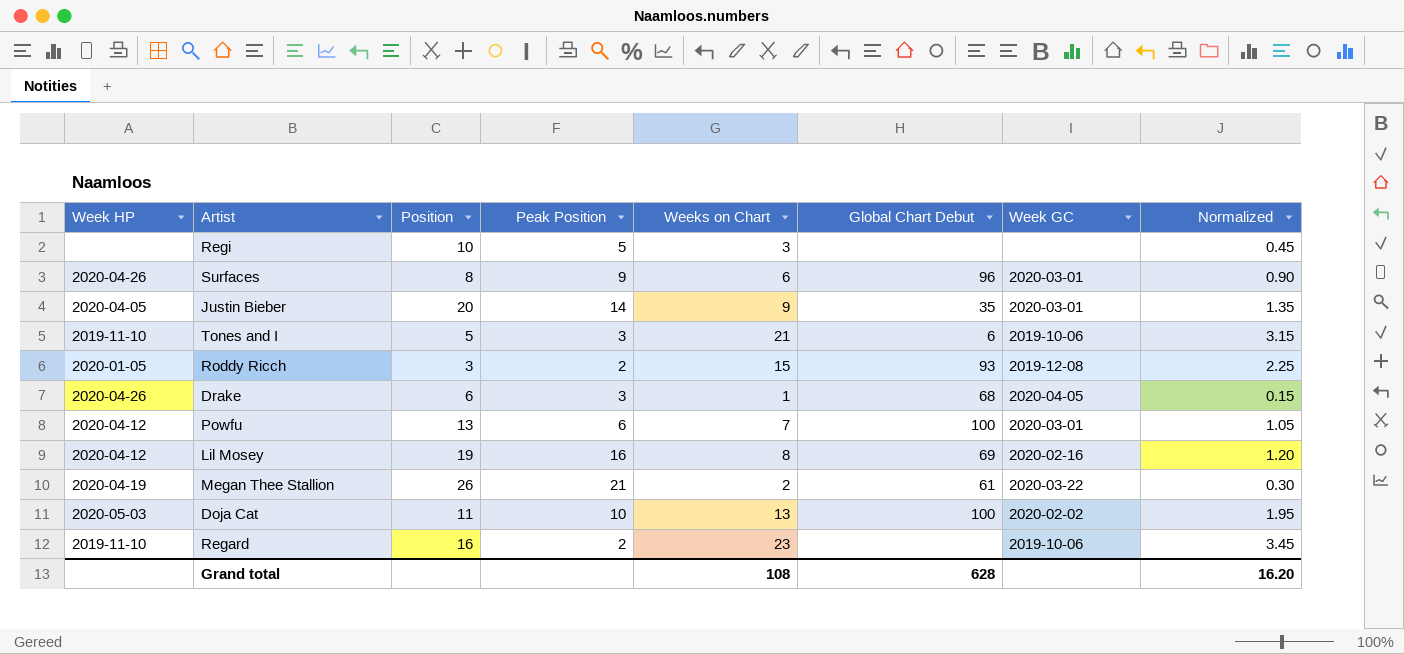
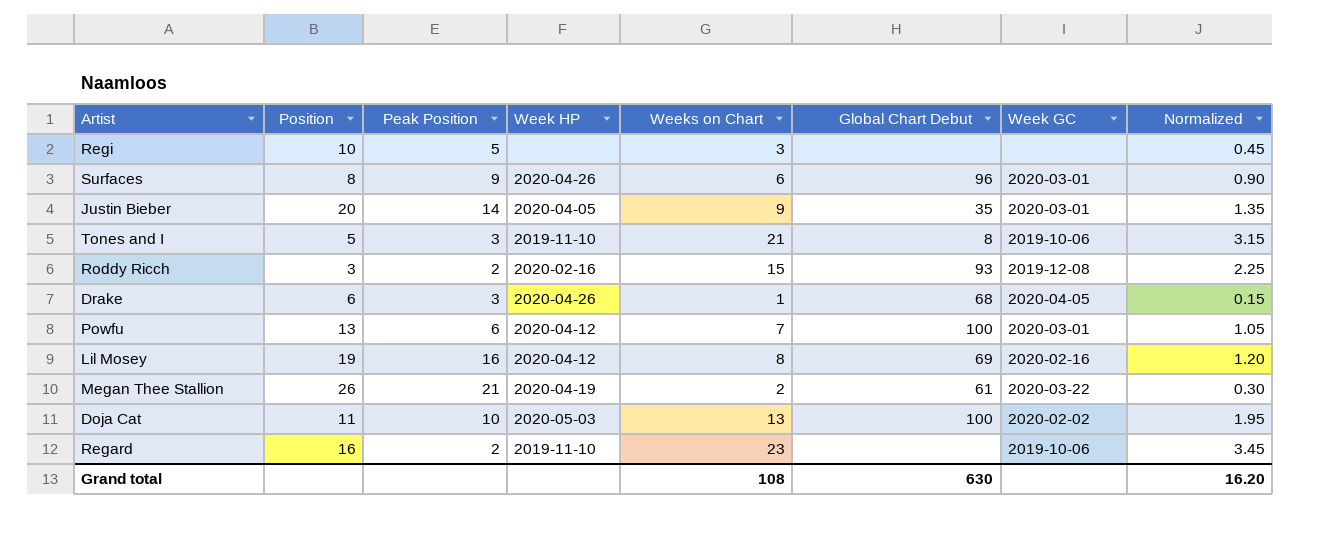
column Week HP | position: 1 -> 4
Tones and I | Global Chart Debut: 6 -> 8
Roddy Ricch | Week HP: 2020-01-05 -> 2020-02-16
Grand total | Global Chart Debut: 628 -> 630

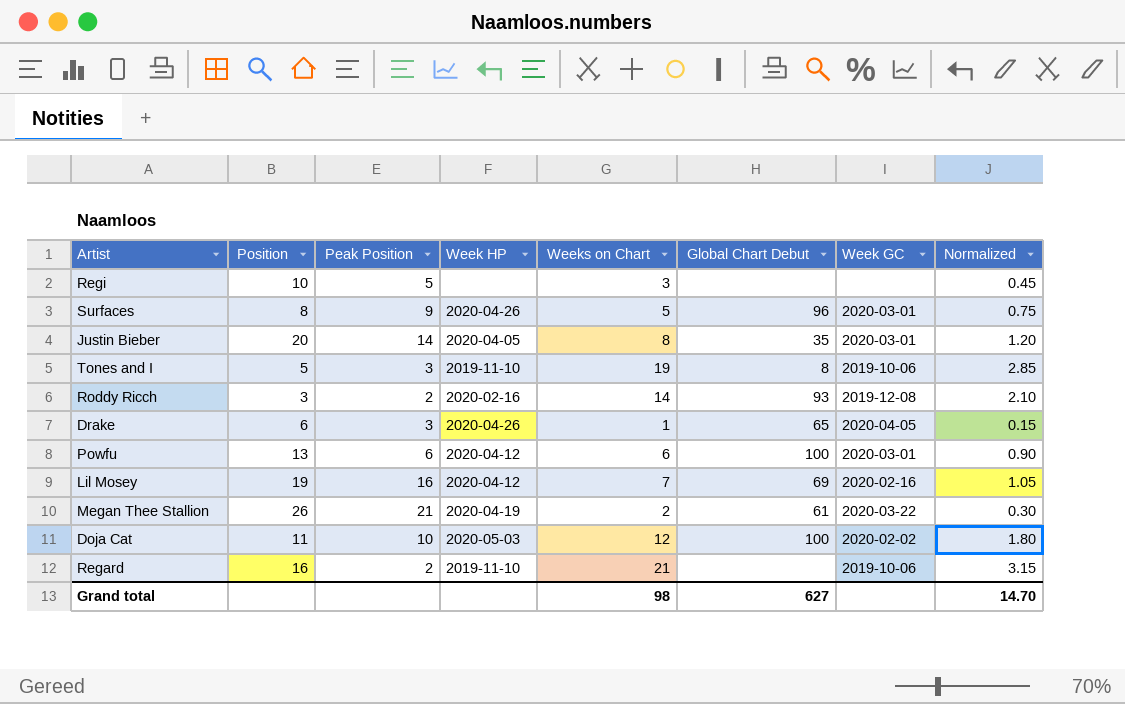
Surfaces | Weeks on Chart: 6 -> 5
Surfaces | Normalized: 0.90 -> 0.75
Justin Bieber | Weeks on Chart: 9 -> 8
Justin Bieber | Normalized: 1.35 -> 1.20
Tones and I | Weeks on Chart: 21 -> 19
Tones and I | Normalized: 3.15 -> 2.85
Roddy Ricch | Weeks on Chart: 15 -> 14
Roddy Ricch | Normalized: 2.25 -> 2.10
Drake | Global Chart Debut: 68 -> 65
Powfu | Weeks on Chart: 7 -> 6
Powfu | Normalized: 1.05 -> 0.90
Lil Mosey | Weeks on Chart: 8 -> 7
Lil Mosey | Normalized: 1.20 -> 1.05
Doja Cat | Weeks on Chart: 13 -> 12
Doja Cat | Normalized: 1.95 -> 1.80
Regard | Weeks on Chart: 23 -> 21
Regard | Normalized: 3.45 -> 3.15
Grand total | Weeks on Chart: 108 -> 98
Grand total | Global Chart Debut: 630 -> 627
Grand total | Normalized: 16.20 -> 14.70

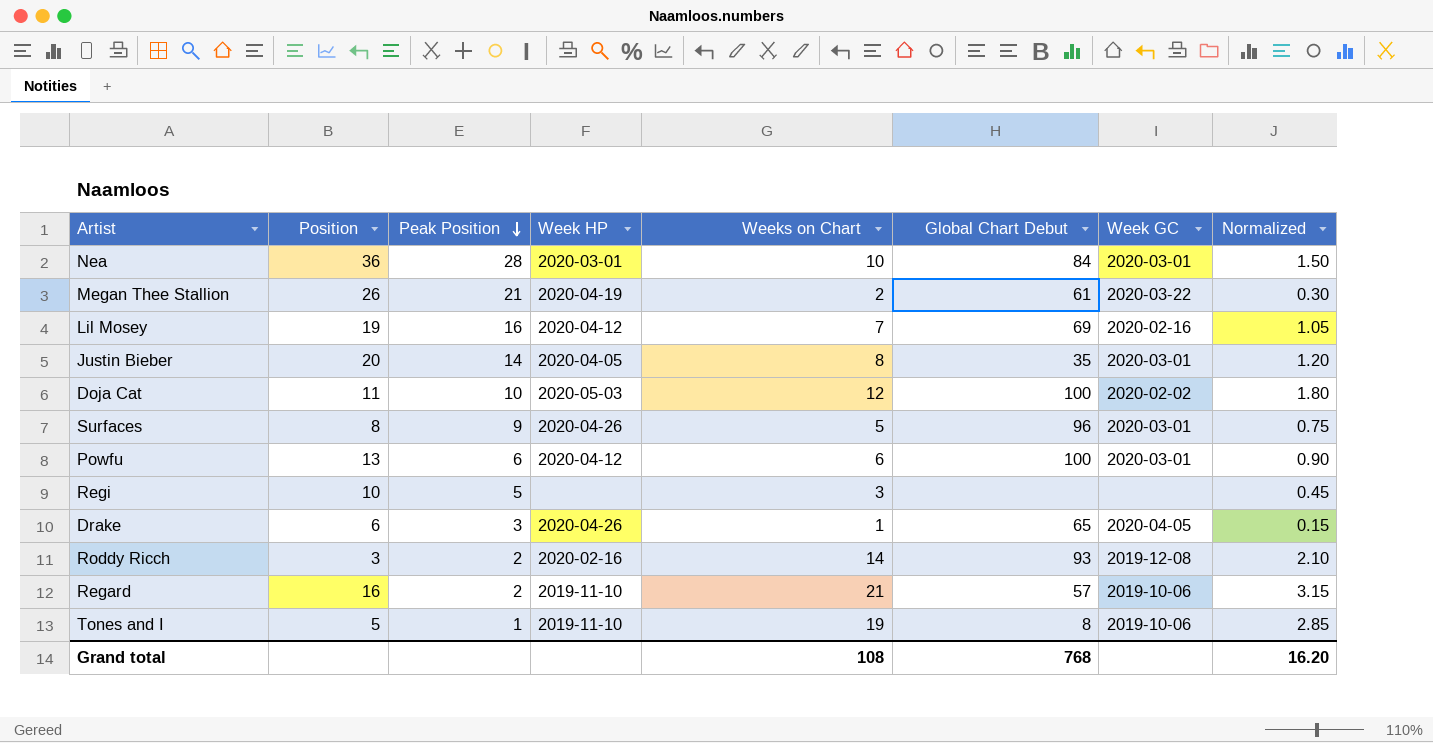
row order: none -> Peak Position descending
row Nea: none -> 36 | 28 | 2020-03-01 | 10 | 84 | 2020-03-01 | 1.50
Regard | Global Chart Debut: none -> 57
Tones and I | Peak Position: 3 -> 1
Grand total | Weeks on Chart: 98 -> 108
Grand total | Global Chart Debut: 627 -> 768
Grand total | Normalized: 14.70 -> 16.20

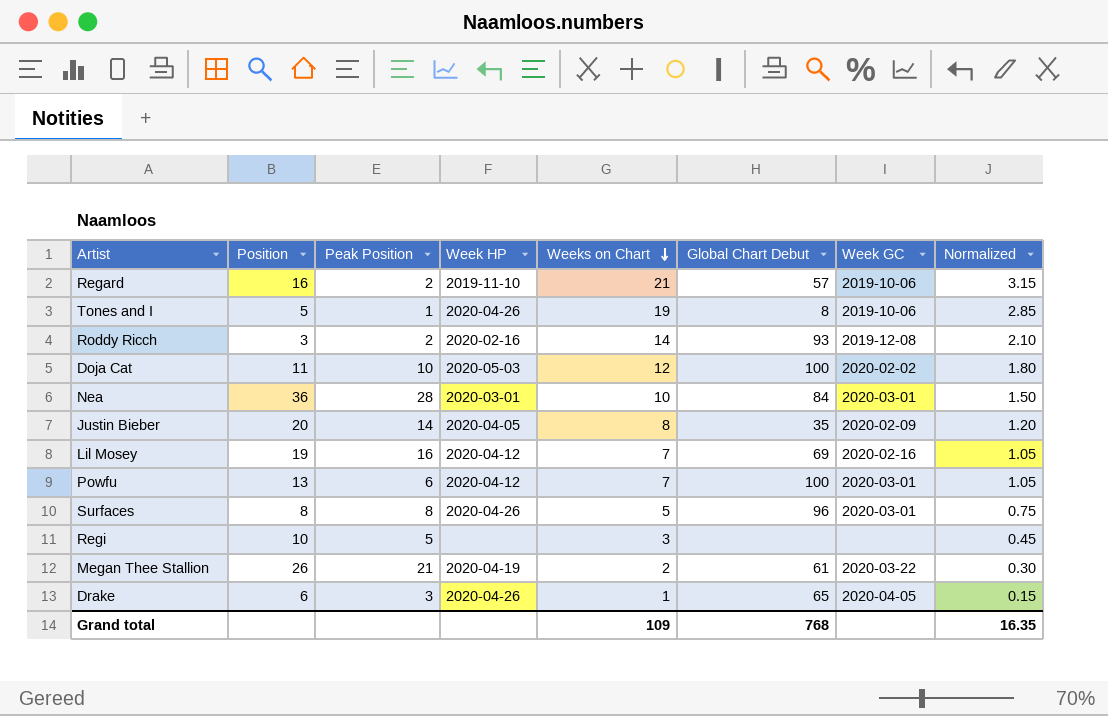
row order: Peak Position descending -> Weeks on Chart descending
Tones and I | Week HP: 2019-11-10 -> 2020-04-26
Justin Bieber | Week GC: 2020-03-01 -> 2020-02-09
Powfu | Weeks on Chart: 6 -> 7
Powfu | Normalized: 0.90 -> 1.05
Surfaces | Peak Position: 9 -> 8
Grand total | Weeks on Chart: 108 -> 109
Grand total | Normalized: 16.20 -> 16.35

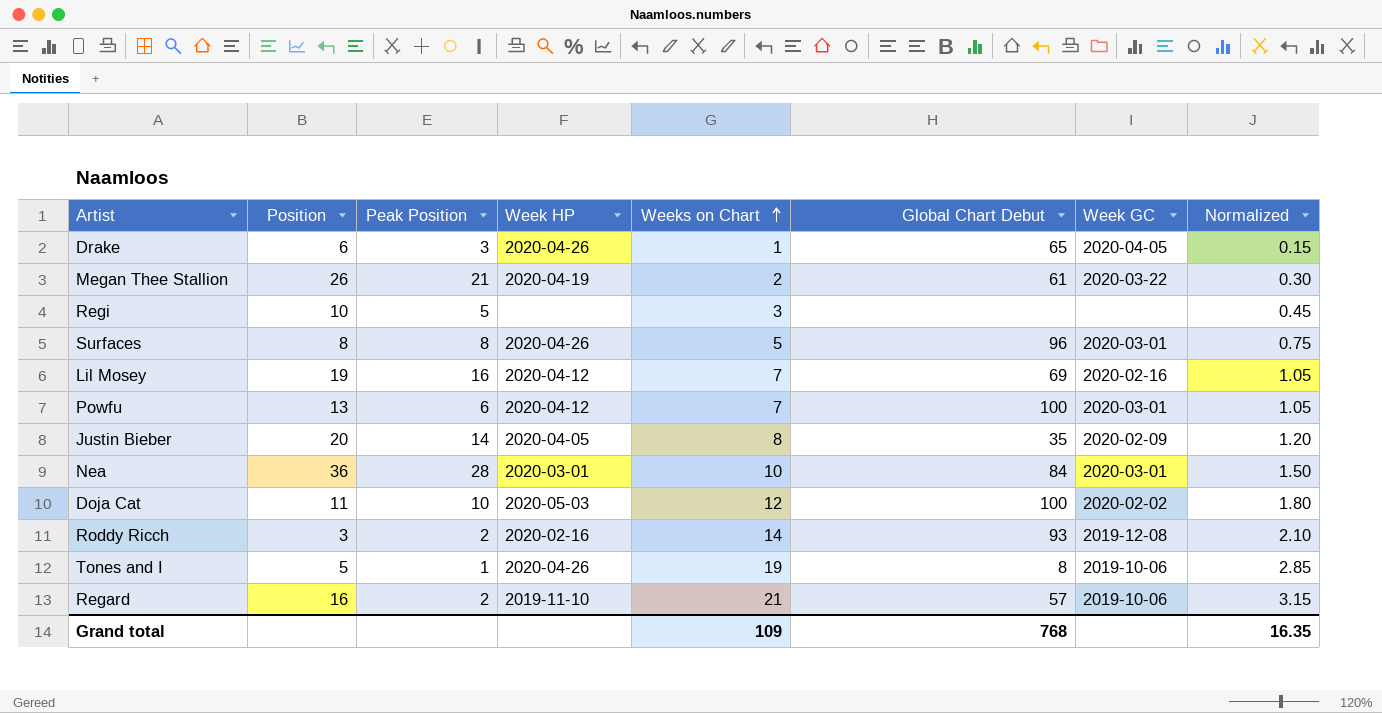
row order: Weeks on Chart descending -> Weeks on Chart ascending

